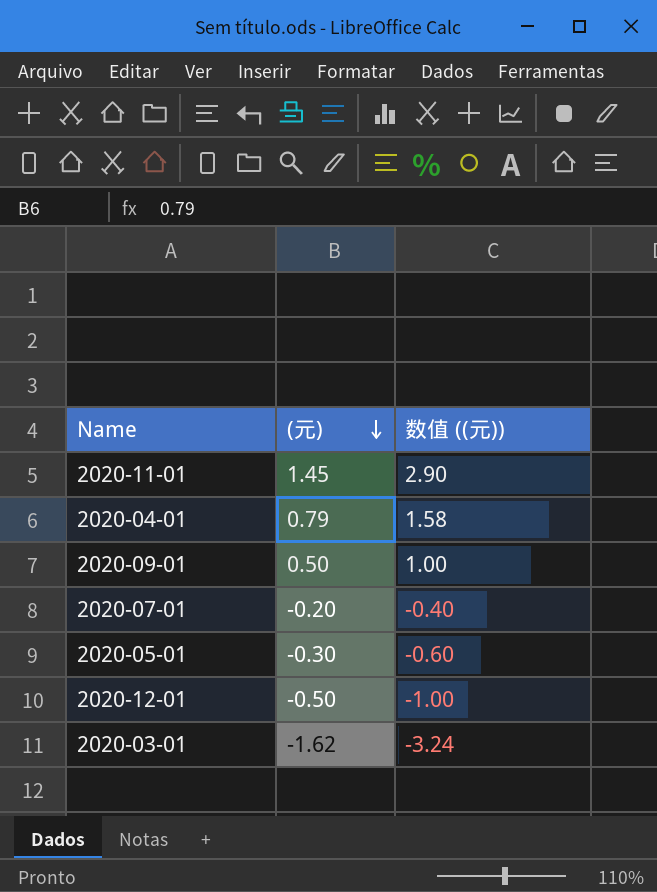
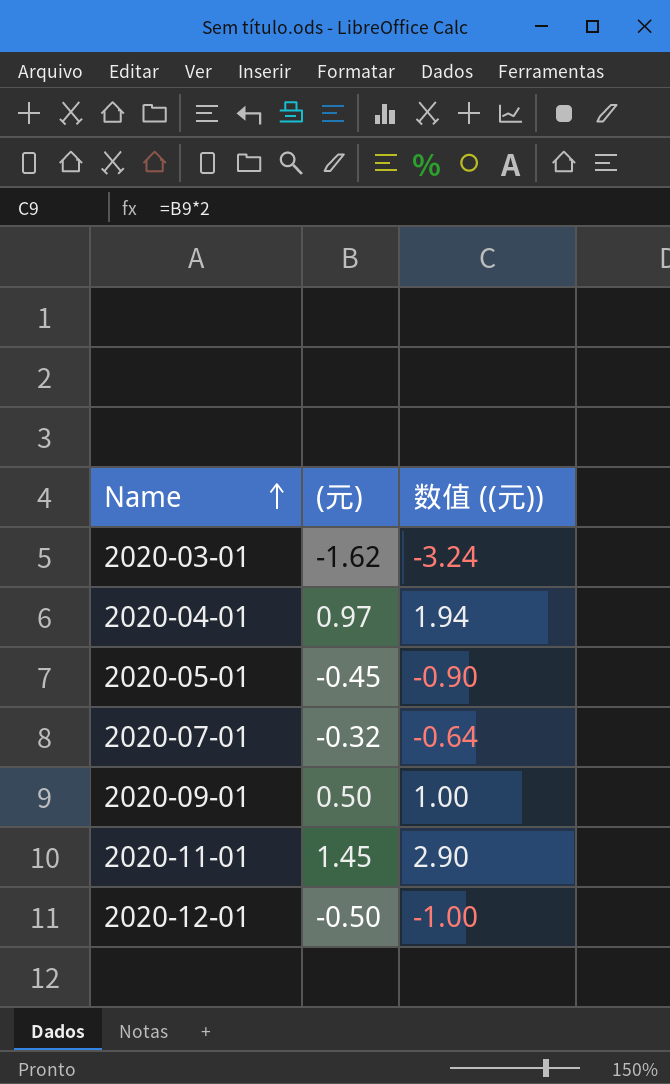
row order: (元) descending -> Name ascending
2020-04-01 | (元): 0.79 -> 0.97
2020-04-01 | 数值 ((元)): 1.58 -> 1.94
2020-05-01 | (元): -0.30 -> -0.45
2020-05-01 | 数值 ((元)): -0.60 -> -0.90
2020-07-01 | (元): -0.20 -> -0.32
2020-07-01 | 数值 ((元)): -0.40 -> -0.64

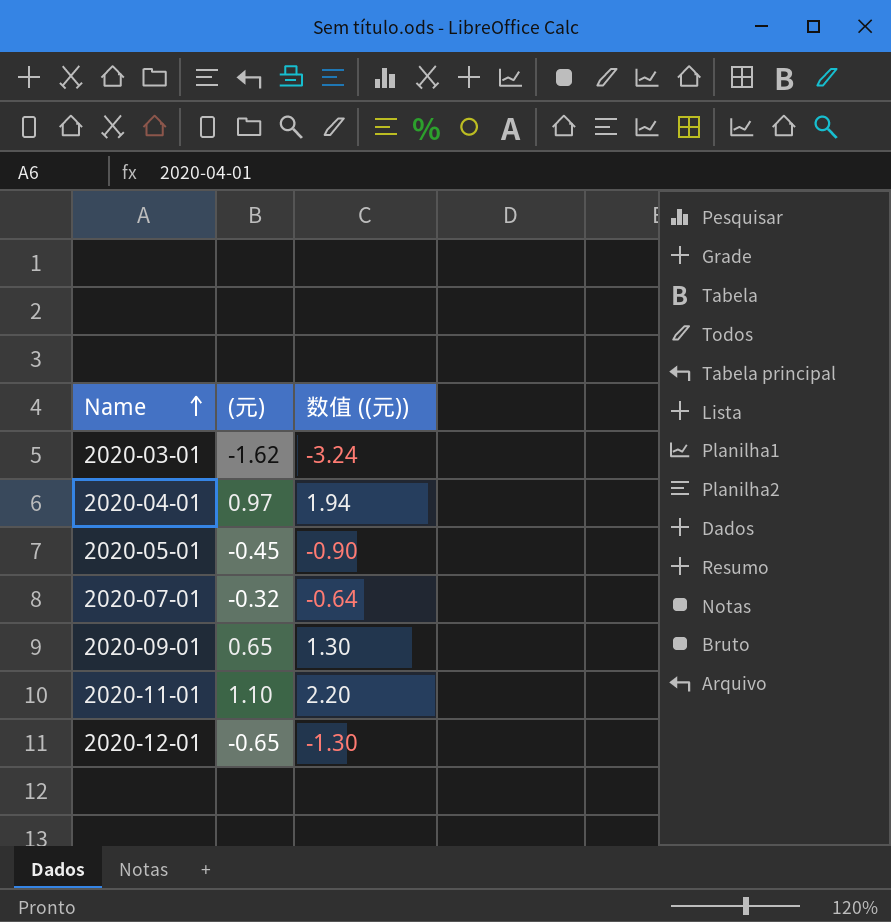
2020-09-01 | (元): 0.50 -> 0.65
2020-09-01 | 数值 ((元)): 1.00 -> 1.30
2020-11-01 | (元): 1.45 -> 1.10
2020-11-01 | 数值 ((元)): 2.90 -> 2.20
2020-12-01 | (元): -0.50 -> -0.65
2020-12-01 | 数值 ((元)): -1.00 -> -1.30

